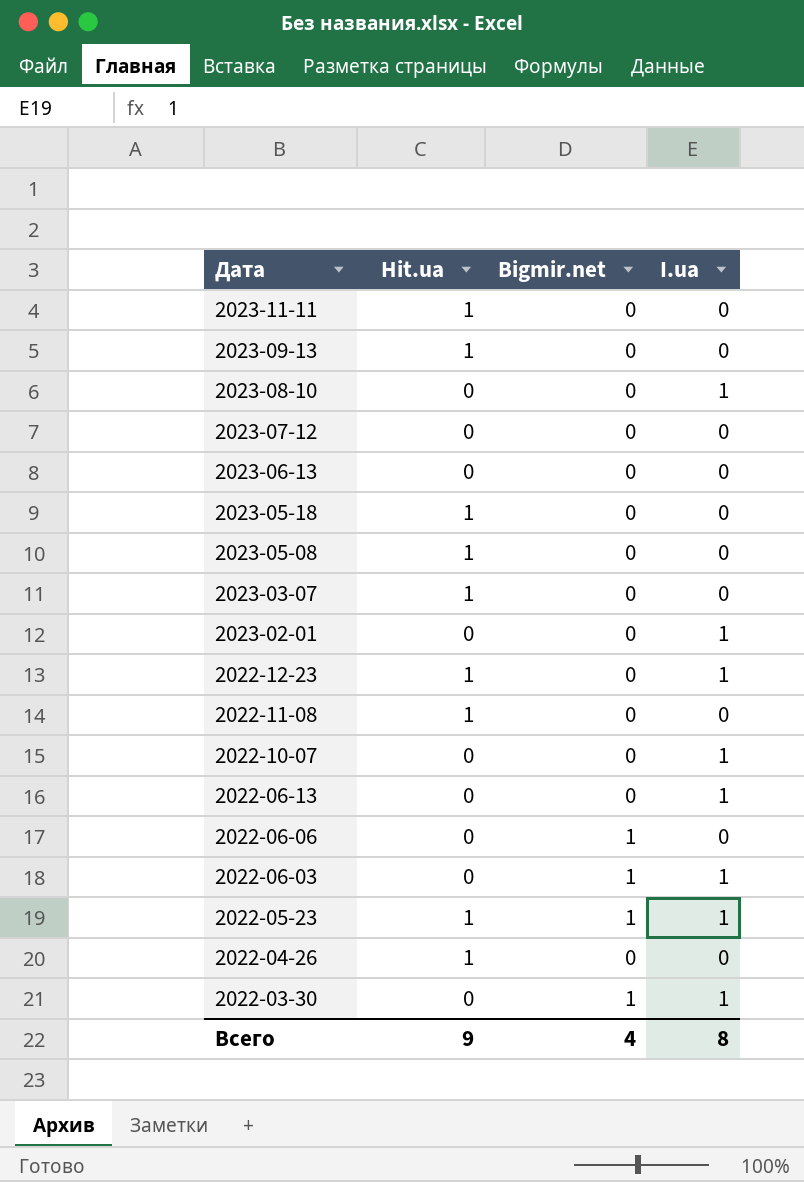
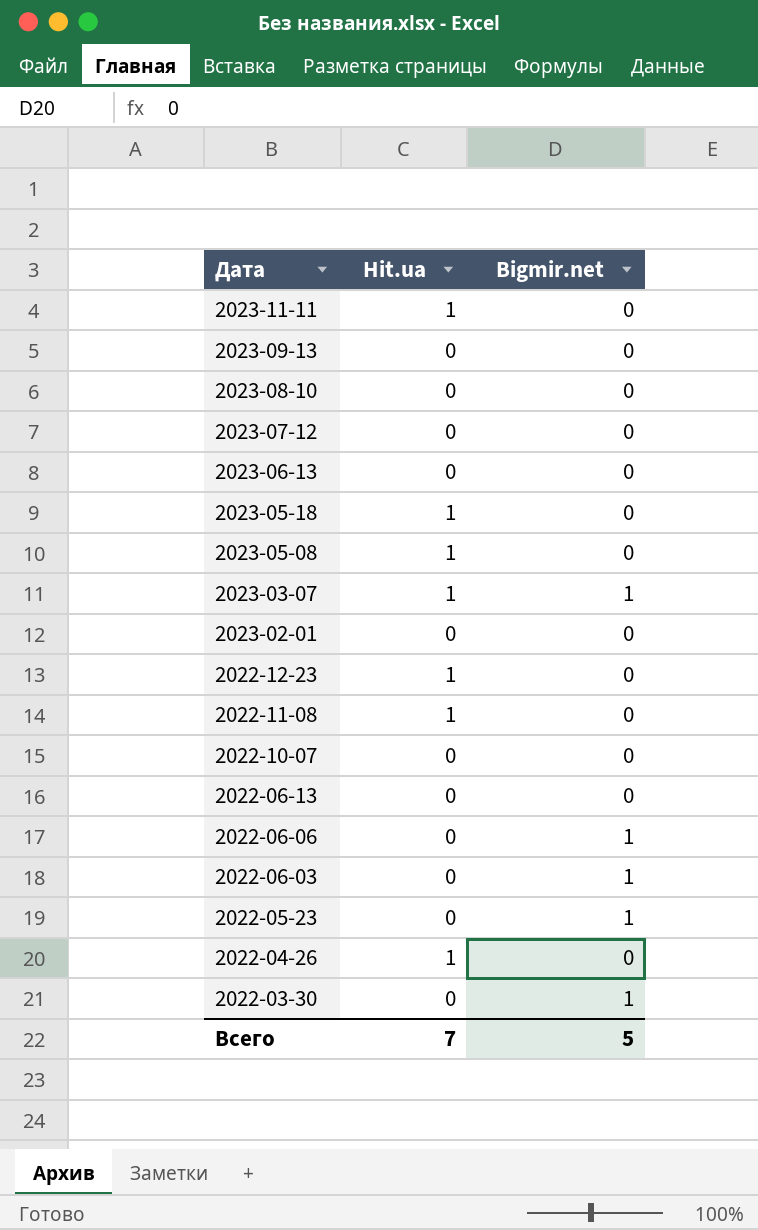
column I.ua | position: 4 -> none
2023-09-13 | Hit.ua: 1 -> 0
2023-03-07 | Bigmir.net: 0 -> 1
2022-05-23 | Hit.ua: 1 -> 0
Всего | Hit.ua: 9 -> 7
Всего | Bigmir.net: 4 -> 5

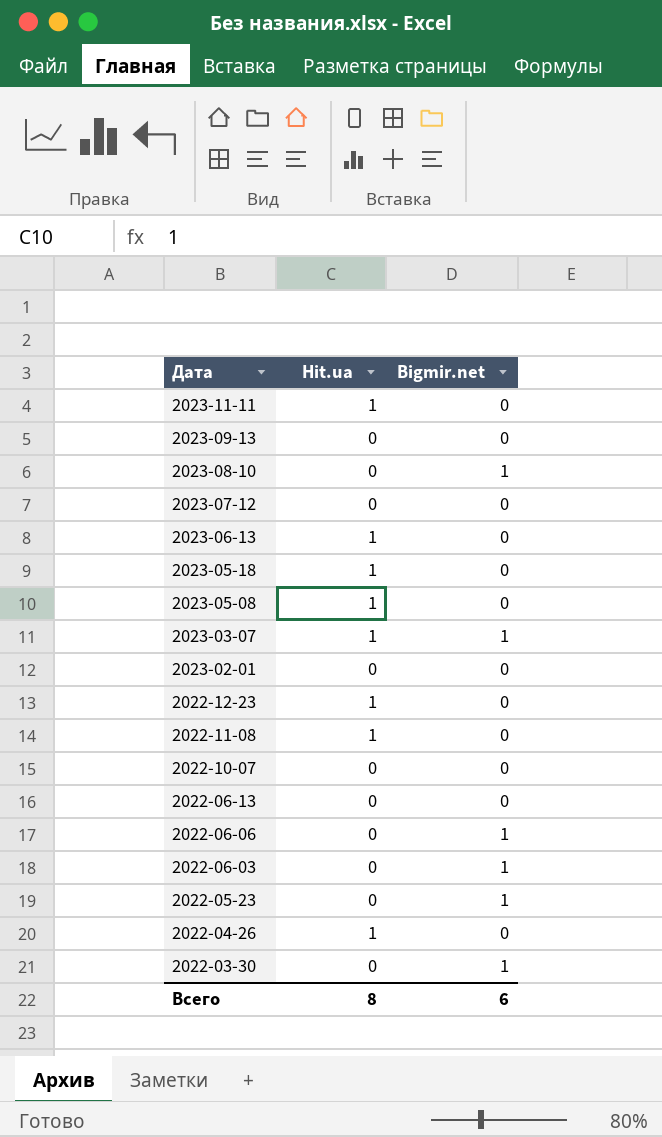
2023-08-10 | Bigmir.net: 0 -> 1
2023-06-13 | Hit.ua: 0 -> 1
Всего | Hit.ua: 7 -> 8
Всего | Bigmir.net: 5 -> 6

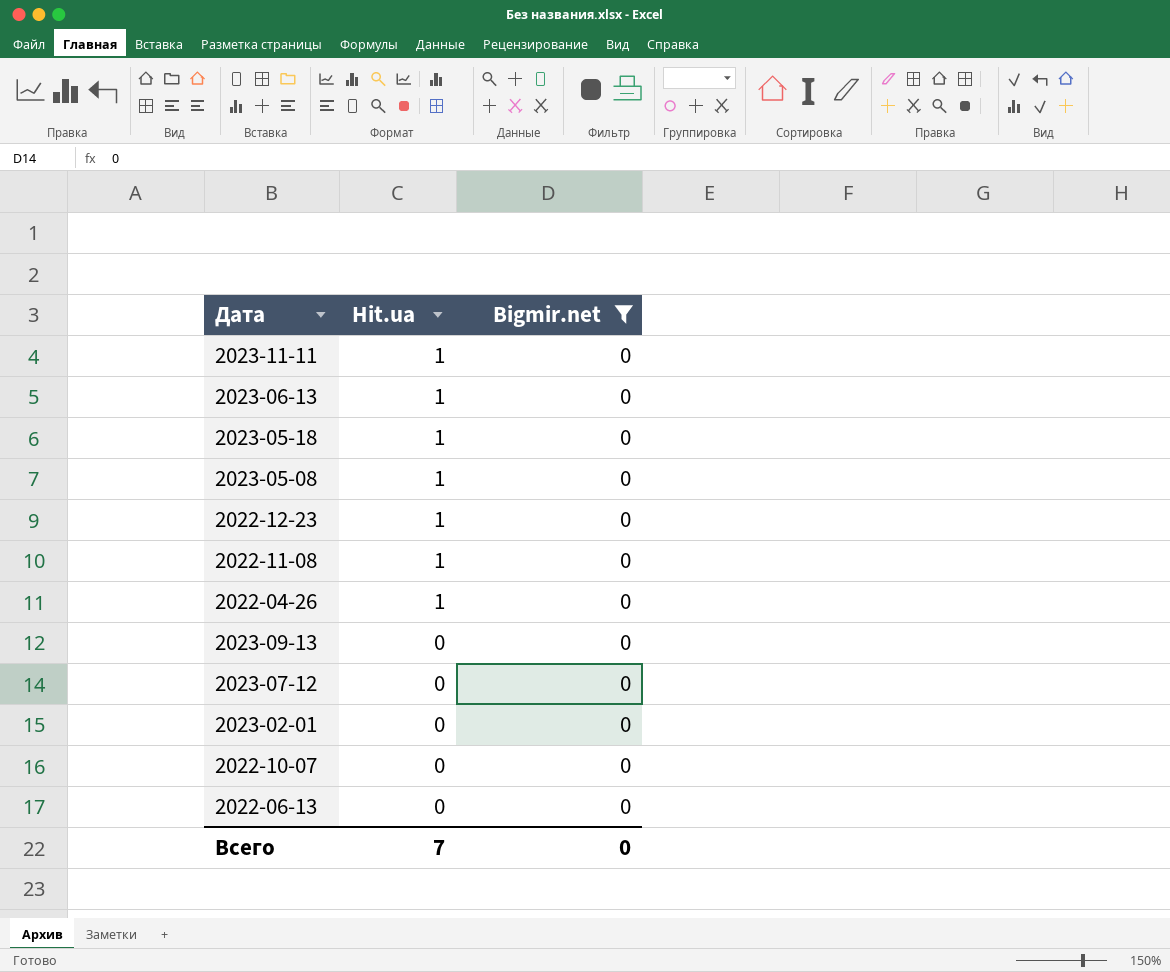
filter: none -> Bigmir.net = 0
row order: Дата descending -> Hit.ua descending
Всего | Hit.ua: 8 -> 7
Всего | Bigmir.net: 6 -> 0

